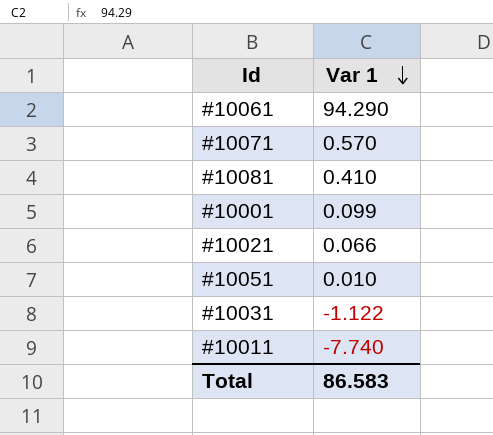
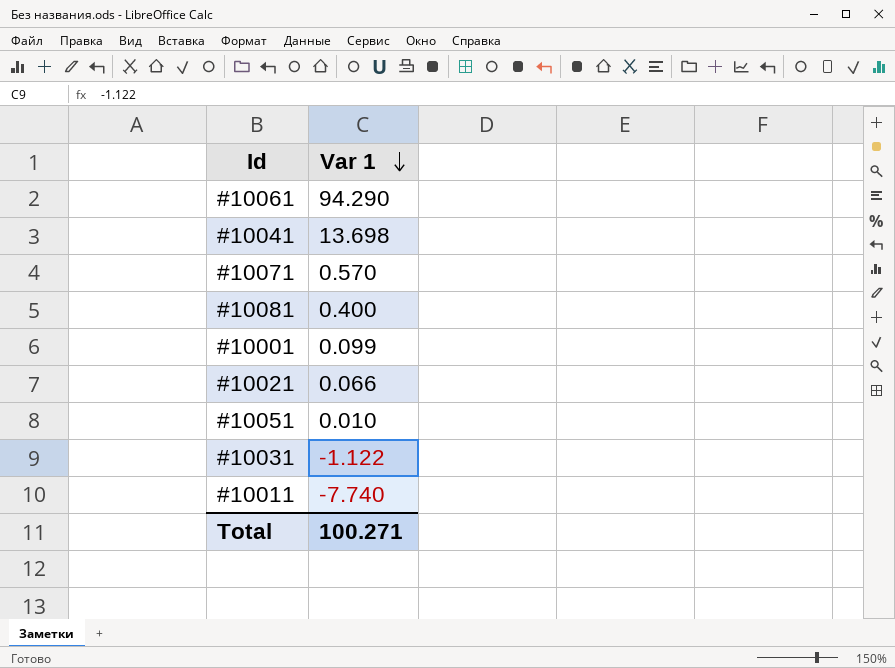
row #10041: none -> 13.698
#10081 | Var 1: 0.410 -> 0.400
Total | Var 1: 86.583 -> 100.271

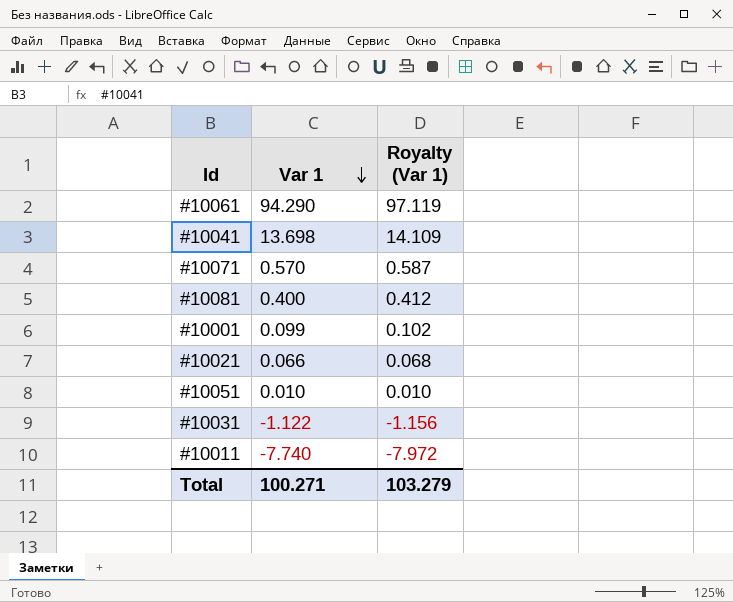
column Royalty (Var 1) | formula: none -> [Var 1] * 1.03

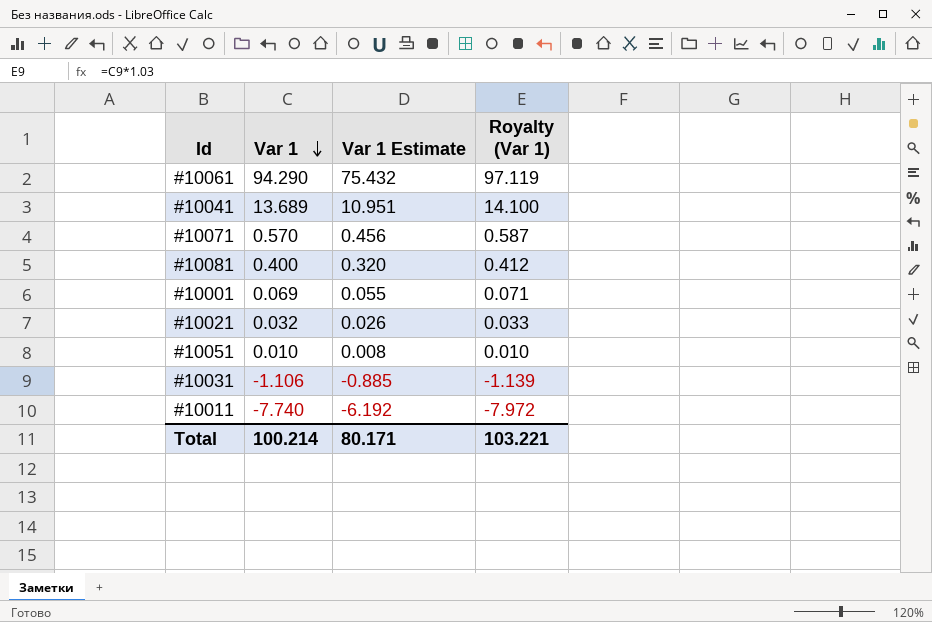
column Var 1 Estimate | formula: none -> [Var 1] * 0.8
#10041 | Var 1: 13.698 -> 13.689
#10041 | Royalty (Var 1): 14.109 -> 14.100
#10001 | Var 1: 0.099 -> 0.069
#10001 | Royalty (Var 1): 0.102 -> 0.071
#10021 | Var 1: 0.066 -> 0.032
#10021 | Royalty (Var 1): 0.068 -> 0.033
#10031 | Var 1: -1.122 -> -1.106
#10031 | Royalty (Var 1): -1.156 -> -1.139
Total | Var 1: 100.271 -> 100.214
Total | Royalty (Var 1): 103.279 -> 103.221

